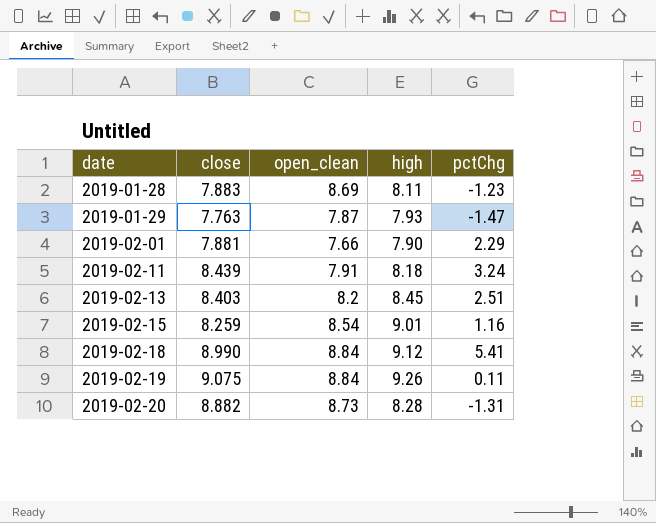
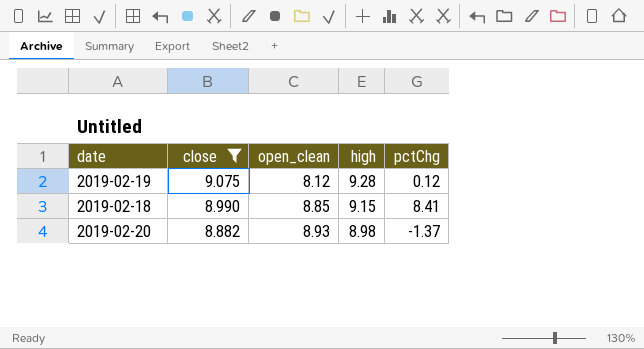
filter: none -> close >= 8.882
row order: date ascending -> close descending
2019-02-19 | open_clean: 8.84 -> 8.12
2019-02-19 | high: 9.26 -> 9.28
2019-02-19 | pctChg: 0.11 -> 0.12
2019-02-18 | open_clean: 8.84 -> 8.85
2019-02-18 | high: 9.12 -> 9.15
2019-02-18 | pctChg: 5.41 -> 8.41
2019-02-20 | open_clean: 8.73 -> 8.93
2019-02-20 | high: 8.28 -> 8.98
2019-02-20 | pctChg: -1.31 -> -1.37

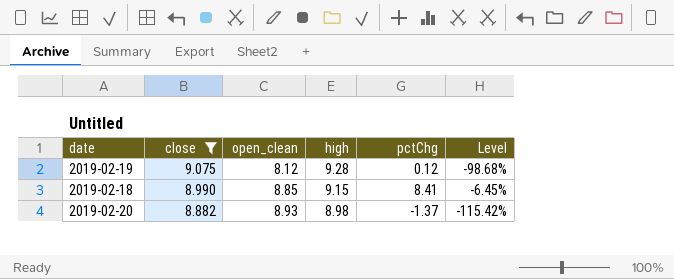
column Level | formula: none -> ([pctChg] - [close]) / [close]

